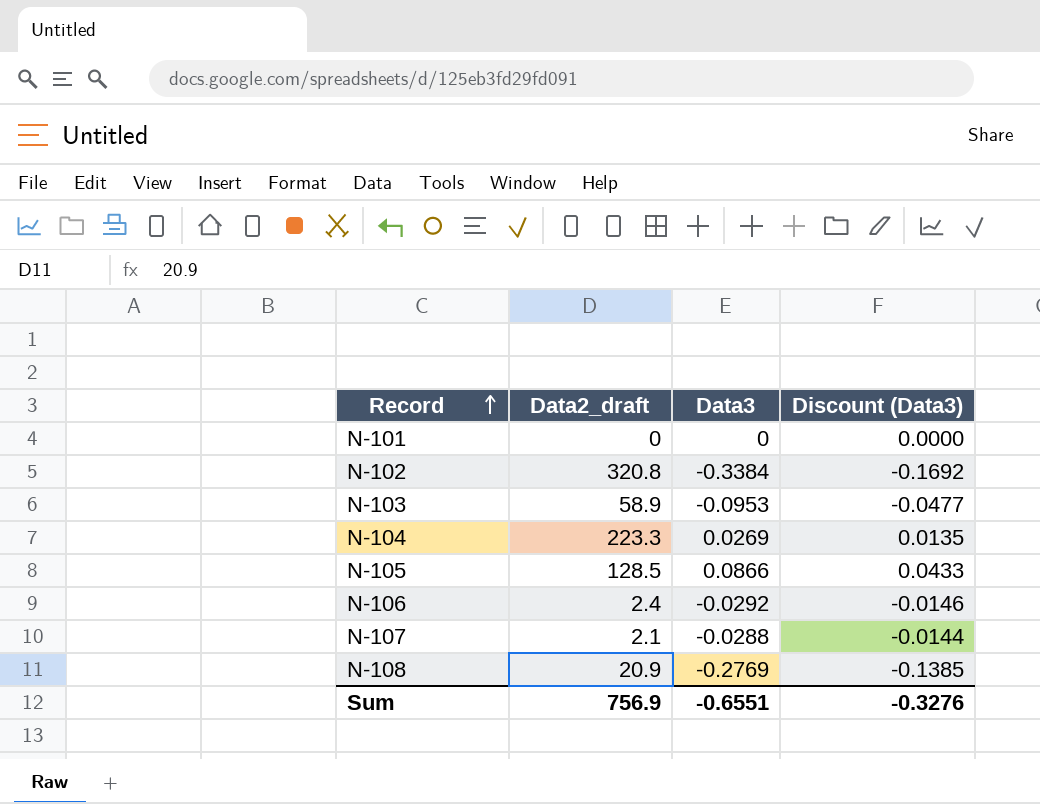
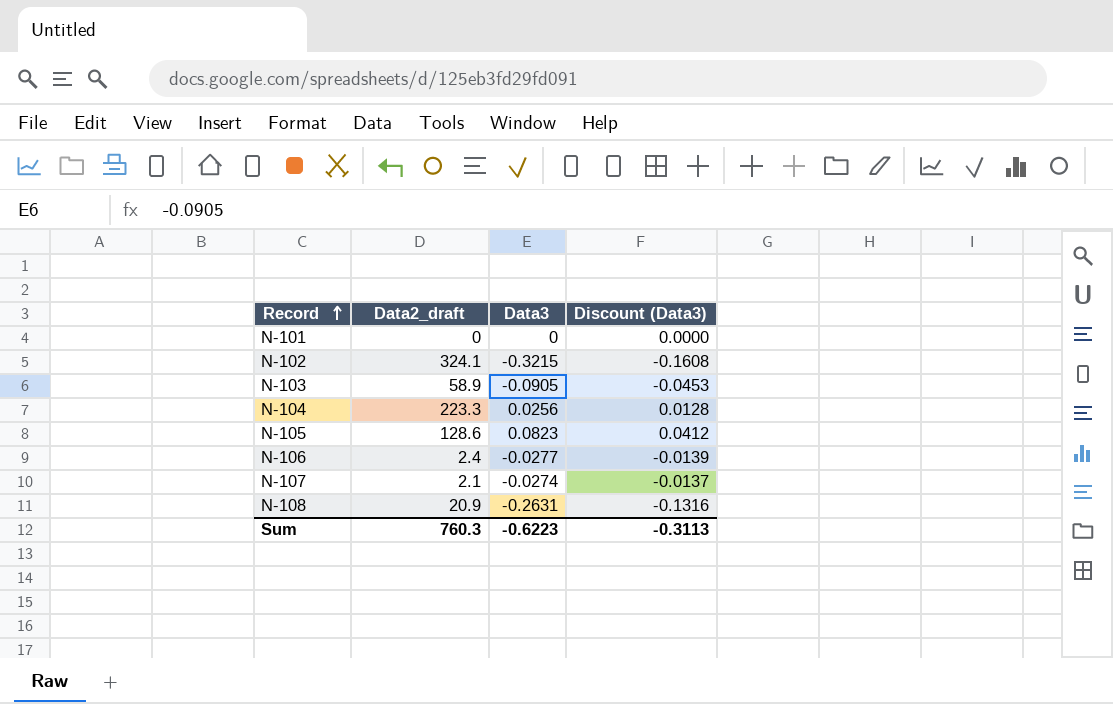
N-102 | Data2_draft: 320.8 -> 324.1
N-102 | Data3: -0.3384 -> -0.3215
N-102 | Discount (Data3): -0.1692 -> -0.1608
N-103 | Data3: -0.0953 -> -0.0905
N-103 | Discount (Data3): -0.0477 -> -0.0453
N-104 | Data3: 0.0269 -> 0.0256
N-104 | Discount (Data3): 0.0135 -> 0.0128
N-105 | Data2_draft: 128.5 -> 128.6
N-105 | Data3: 0.0866 -> 0.0823
N-105 | Discount (Data3): 0.0433 -> 0.0412
N-106 | Data3: -0.0292 -> -0.0277
N-106 | Discount (Data3): -0.0146 -> -0.0139
N-107 | Data3: -0.0288 -> -0.0274
N-107 | Discount (Data3): -0.0144 -> -0.0137
N-108 | Data3: -0.2769 -> -0.2631
N-108 | Discount (Data3): -0.1385 -> -0.1316
Sum | Data2_draft: 756.9 -> 760.3
Sum | Data3: -0.6551 -> -0.6223
Sum | Discount (Data3): -0.3276 -> -0.3113

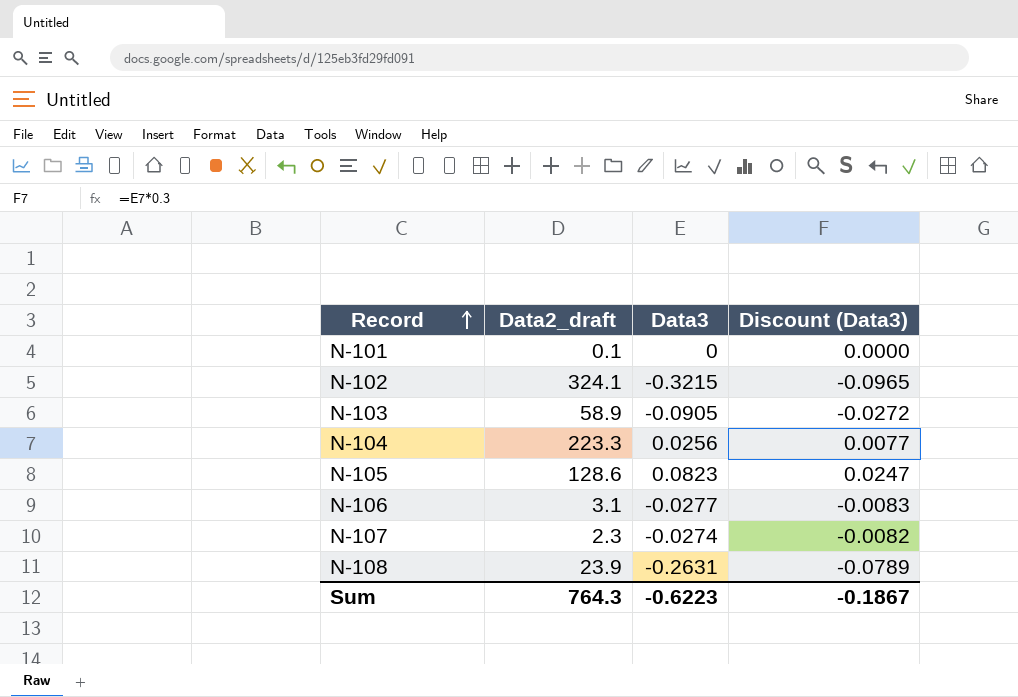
column Discount (Data3) | formula: [Data3] * 0.5 -> [Data3] * 0.3
N-101 | Data2_draft: 0 -> 0.1
N-106 | Data2_draft: 2.4 -> 3.1
N-107 | Data2_draft: 2.1 -> 2.3
N-108 | Data2_draft: 20.9 -> 23.9
Sum | Data2_draft: 760.3 -> 764.3
Sum | Discount (Data3): -0.3113 -> -0.1867

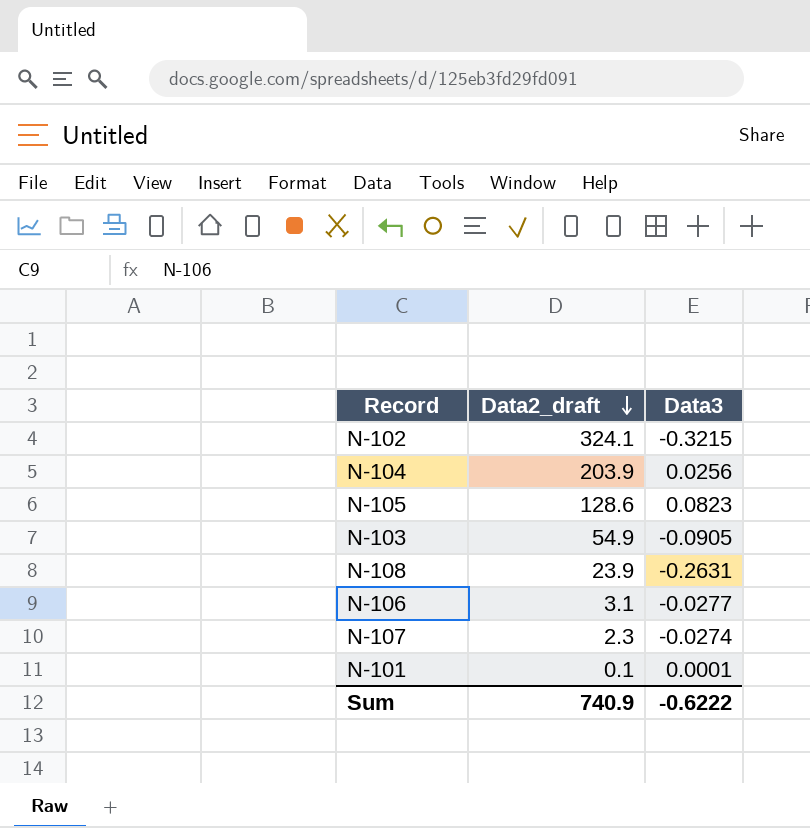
row order: Record ascending -> Data2_draft descending
column Discount (Data3) | formula: [Data3] * 0.3 -> none
N-104 | Data2_draft: 223.3 -> 203.9
N-103 | Data2_draft: 58.9 -> 54.9
N-101 | Data3: 0 -> 0.0001
Sum | Data2_draft: 764.3 -> 740.9
Sum | Data3: -0.6223 -> -0.6222

